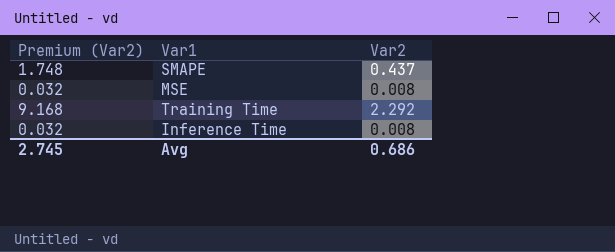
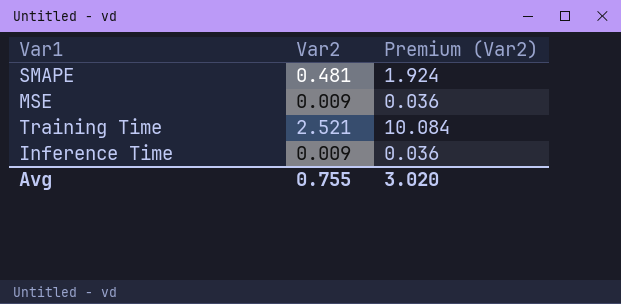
column Premium (Var2) | position: 1 -> 3
SMAPE | Var2: 0.437 -> 0.481
SMAPE | Premium (Var2): 1.748 -> 1.924
MSE | Var2: 0.008 -> 0.009
MSE | Premium (Var2): 0.032 -> 0.036
Training Time | Var2: 2.292 -> 2.521
Training Time | Premium (Var2): 9.168 -> 10.084
Inference Time | Var2: 0.008 -> 0.009
Inference Time | Premium (Var2): 0.032 -> 0.036
Avg | Var2: 0.686 -> 0.755
Avg | Premium (Var2): 2.745 -> 3.020

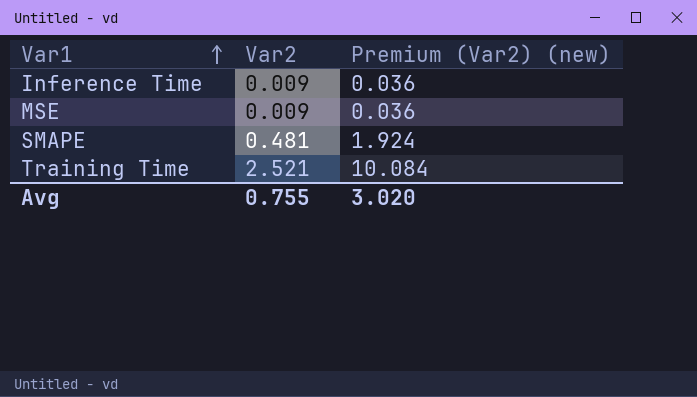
row order: none -> Var1 ascending
column name: Premium (Var2) -> Premium (Var2) (new)

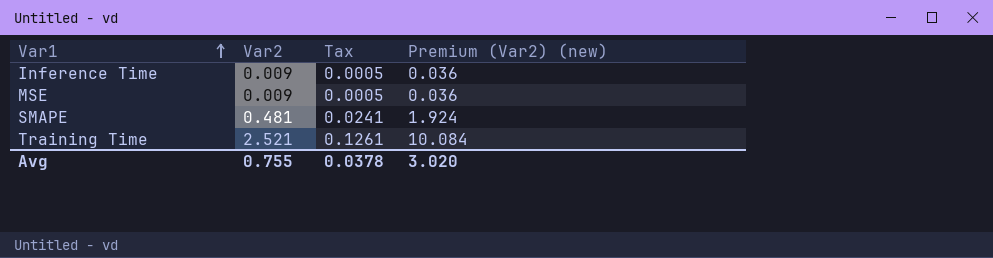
column Tax | formula: none -> [Var2] * 0.05

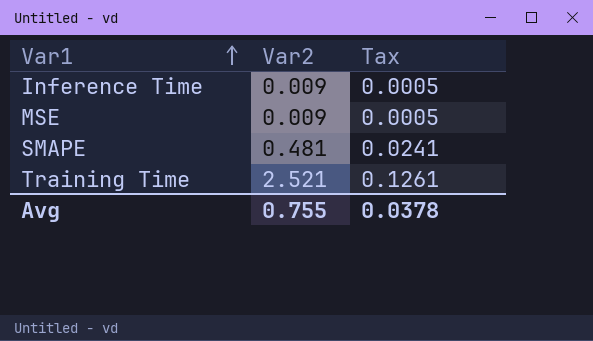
column Premium (Var2) (new) | formula: [Var2] * 4 -> none

